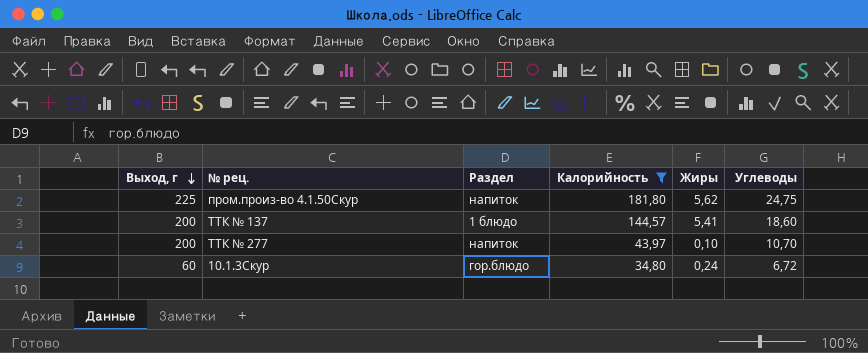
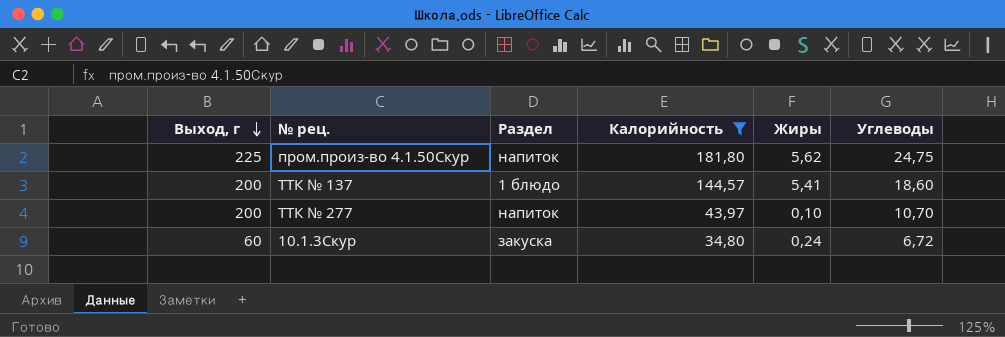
10.1.3Скур | Раздел: гор.блюдо -> закуска

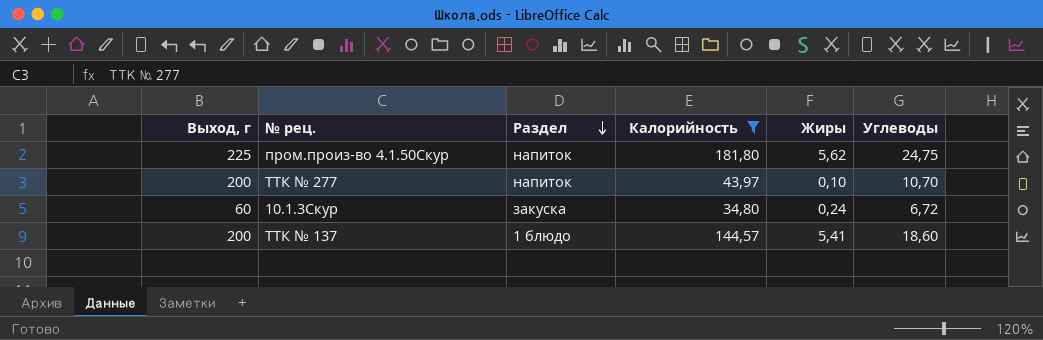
row order: Выход, г descending -> Раздел descending

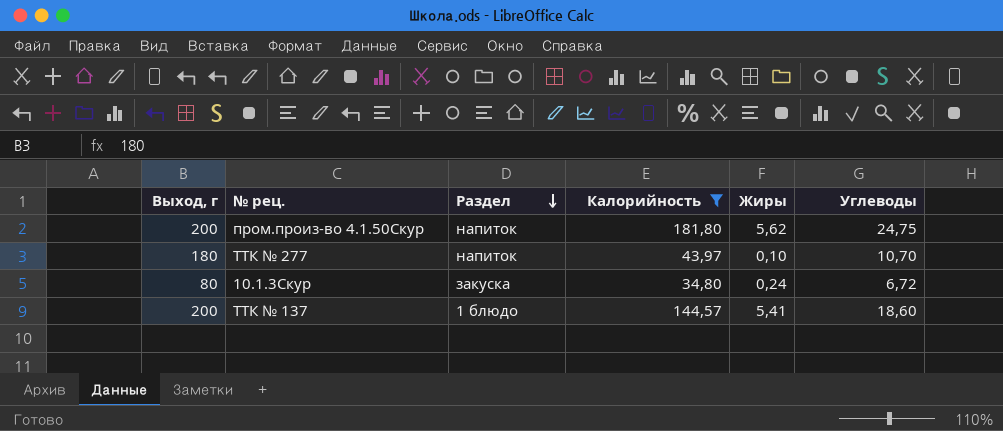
пром.произ-во 4.1.50Скур | Выход, г: 225 -> 200
ТТК № 277 | Выход, г: 200 -> 180
10.1.3Скур | Выход, г: 60 -> 80

